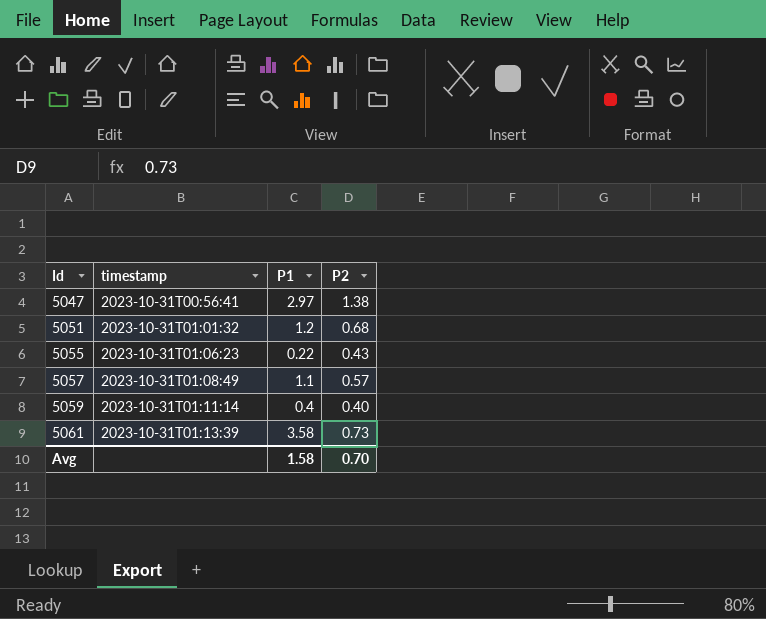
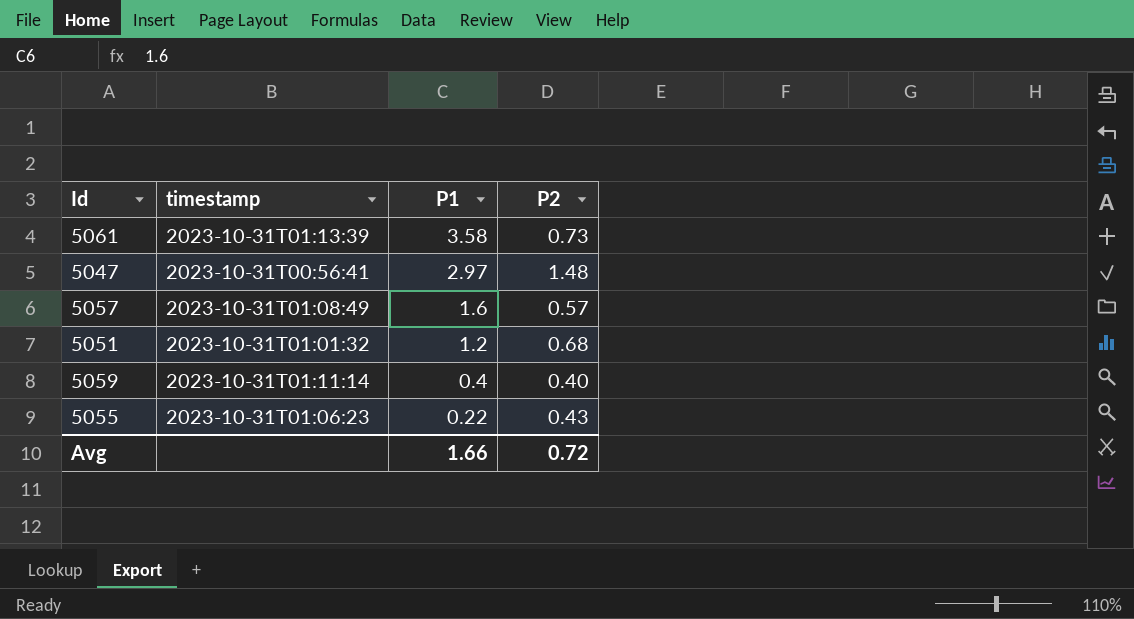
row order: Id ascending -> P1 descending
5047 | P2: 1.38 -> 1.48
5057 | P1: 1.1 -> 1.6
Avg | P1: 1.58 -> 1.66
Avg | P2: 0.70 -> 0.72

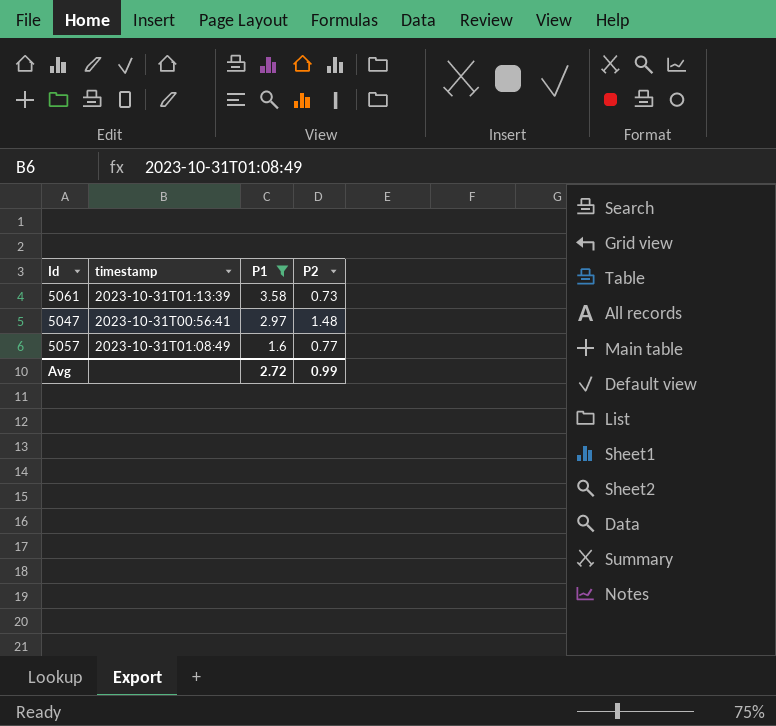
filter: none -> P1 >= 1.6
5057 | P2: 0.57 -> 0.77
Avg | P1: 1.66 -> 2.72
Avg | P2: 0.72 -> 0.99

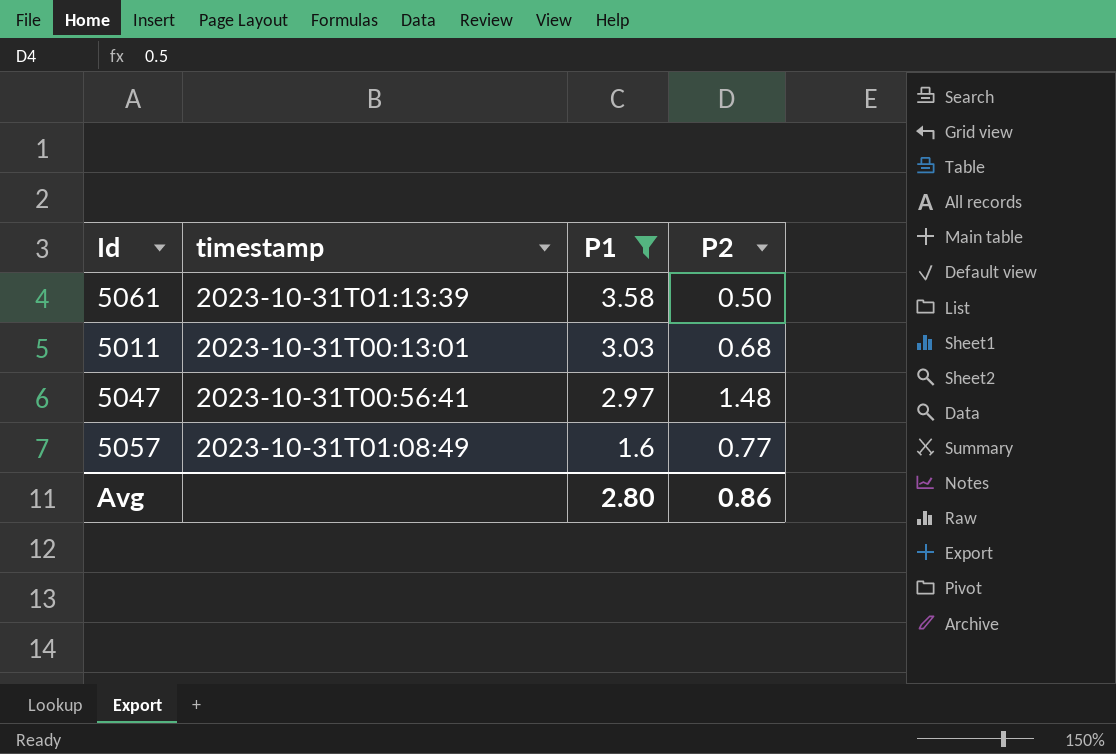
5061 | P2: 0.73 -> 0.50
row 5011: none -> 2023-10-31T00:13:01 | 3.03 | 0.68
Avg | P1: 2.72 -> 2.80
Avg | P2: 0.99 -> 0.86

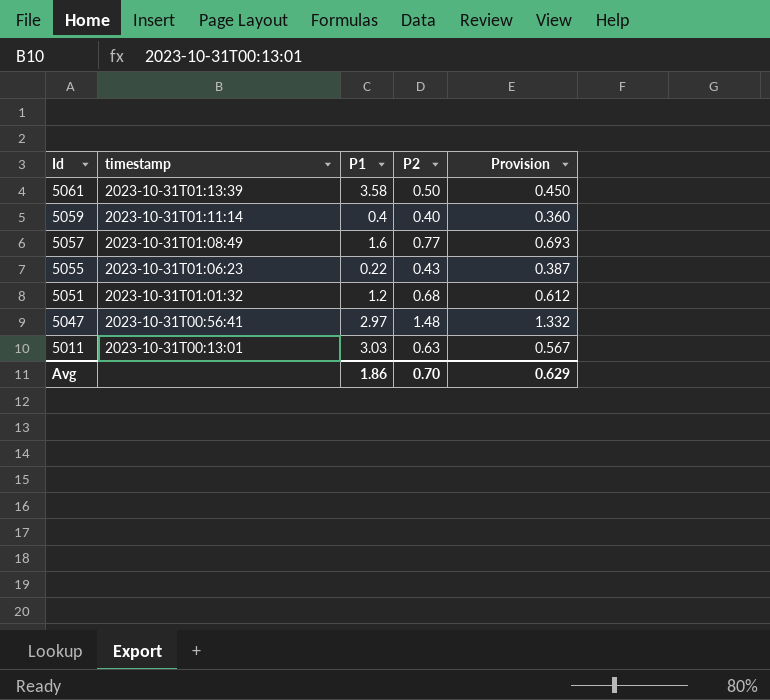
filter: P1 >= 1.6 -> none
row order: P1 descending -> Id descending
column Provision | formula: none -> [P2] * 0.9
5011 | P2: 0.68 -> 0.63
Avg | P1: 2.80 -> 1.86
Avg | P2: 0.86 -> 0.70

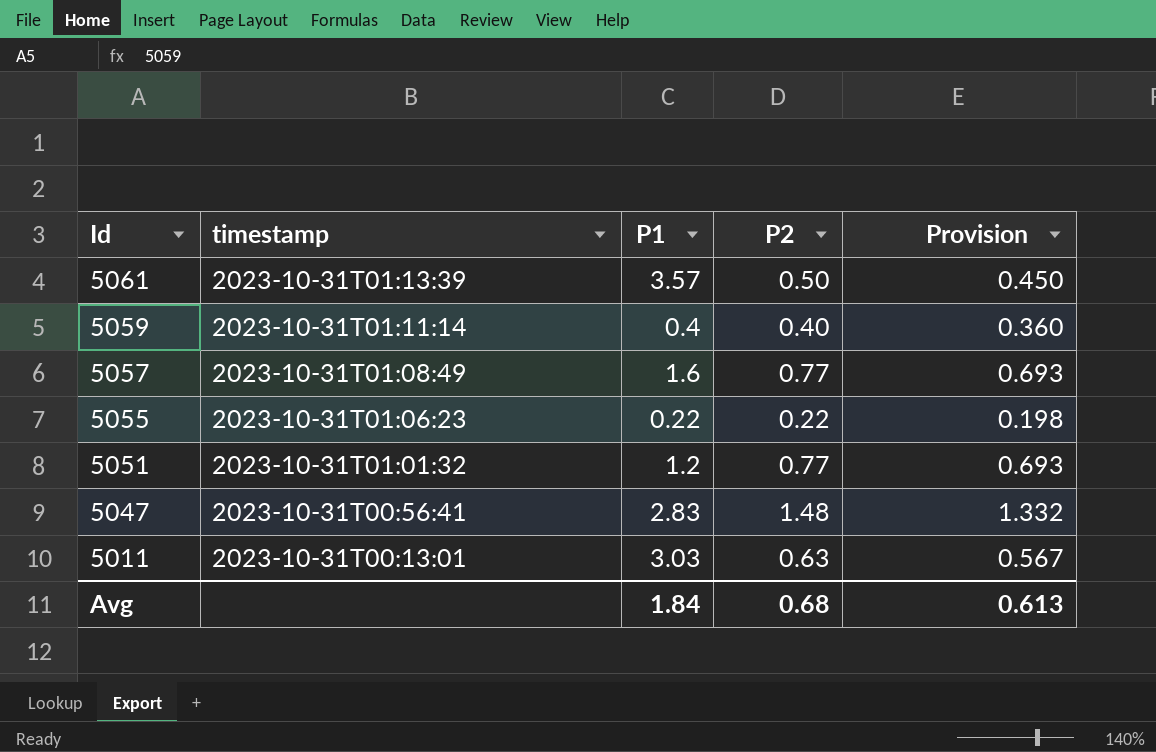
5061 | P1: 3.58 -> 3.57
5055 | P2: 0.43 -> 0.22
5055 | Provision: 0.387 -> 0.198
5051 | P2: 0.68 -> 0.77
5051 | Provision: 0.612 -> 0.693
5047 | P1: 2.97 -> 2.83
Avg | P1: 1.86 -> 1.84
Avg | P2: 0.70 -> 0.68
Avg | Provision: 0.629 -> 0.613

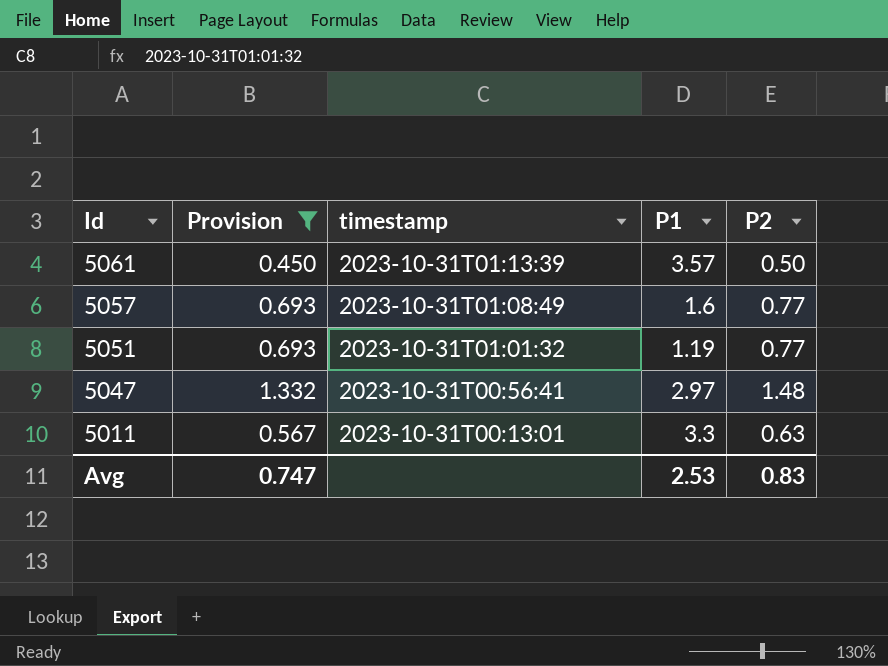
filter: none -> Provision >= 0.450
column Provision | position: 5 -> 2
5051 | P1: 1.2 -> 1.19
5047 | P1: 2.83 -> 2.97
5011 | P1: 3.03 -> 3.3
Avg | Provision: 0.613 -> 0.747
Avg | P1: 1.84 -> 2.53
Avg | P2: 0.68 -> 0.83

